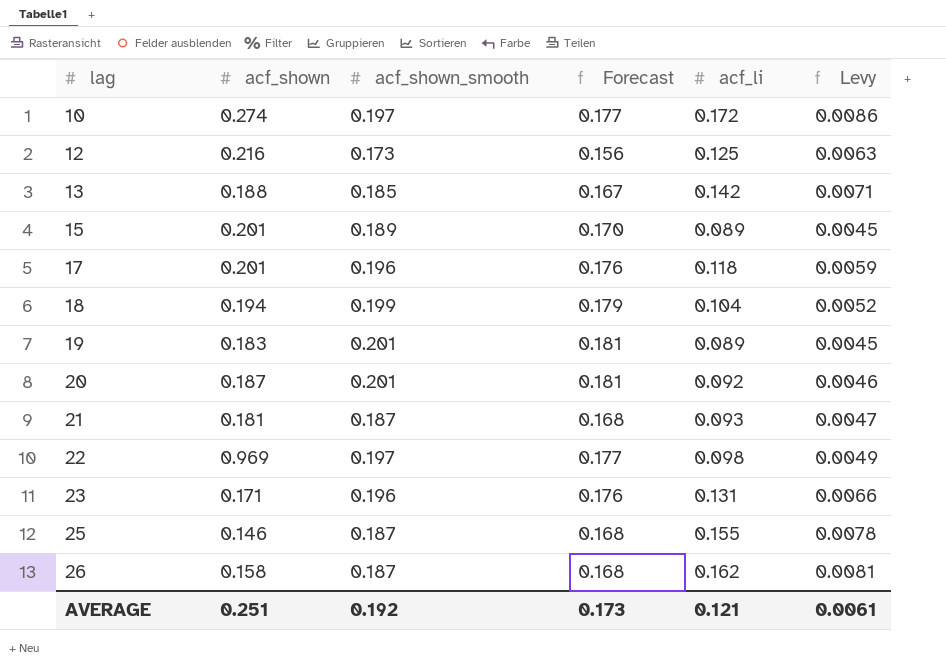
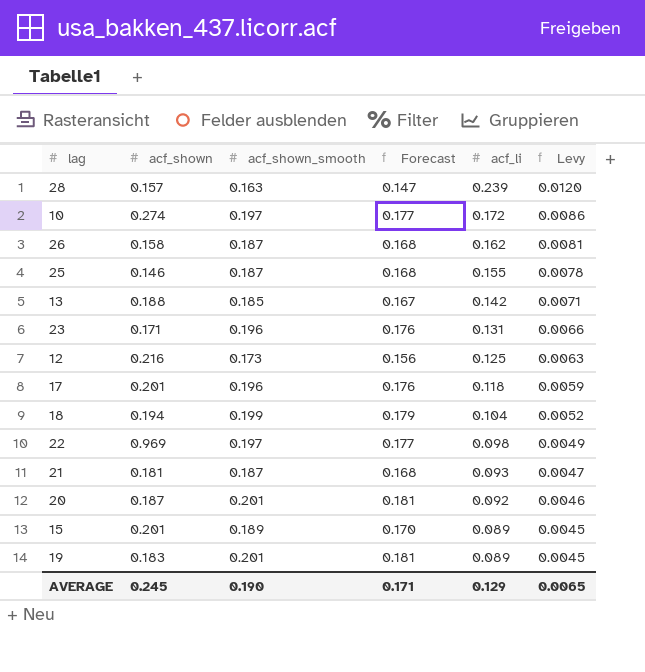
row order: lag ascending -> acf_li descending
row 28: none -> 0.157 | 0.163 | 0.147 | 0.239 | 0.0120
AVERAGE | acf_shown: 0.251 -> 0.245
AVERAGE | acf_shown_smooth: 0.192 -> 0.190
AVERAGE | Forecast: 0.173 -> 0.171
AVERAGE | acf_li: 0.121 -> 0.129
AVERAGE | Levy: 0.0061 -> 0.0065

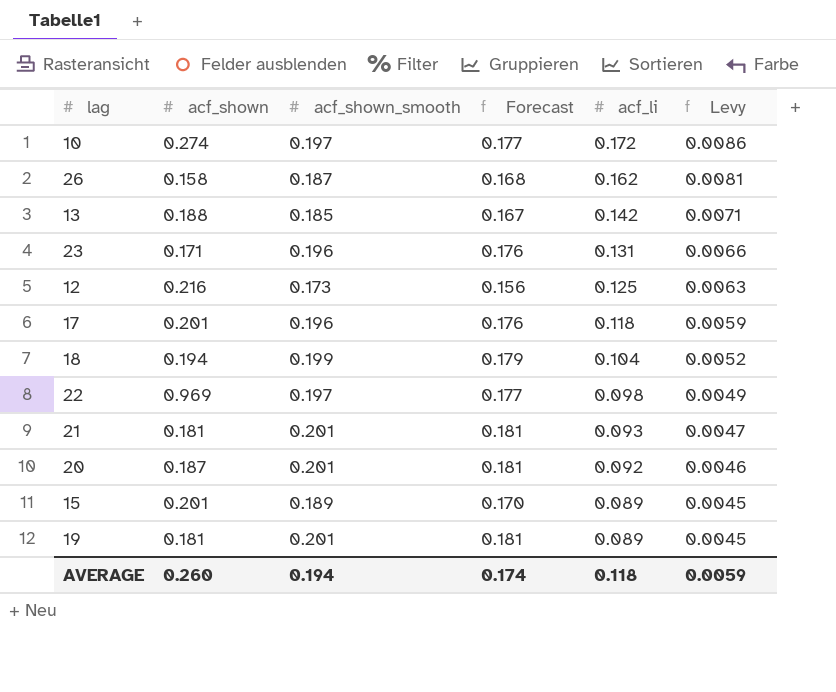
row 28: 0.157 | 0.163 | 0.147 | 0.239 | 0.0120 -> none
row 25: 0.146 | 0.187 | 0.168 | 0.155 | 0.0078 -> none
21 | acf_shown_smooth: 0.187 -> 0.201
21 | Forecast: 0.168 -> 0.181
19 | acf_shown: 0.183 -> 0.181
AVERAGE | acf_shown: 0.245 -> 0.260
AVERAGE | acf_shown_smooth: 0.190 -> 0.194
AVERAGE | Forecast: 0.171 -> 0.174
AVERAGE | acf_li: 0.129 -> 0.118
AVERAGE | Levy: 0.0065 -> 0.0059

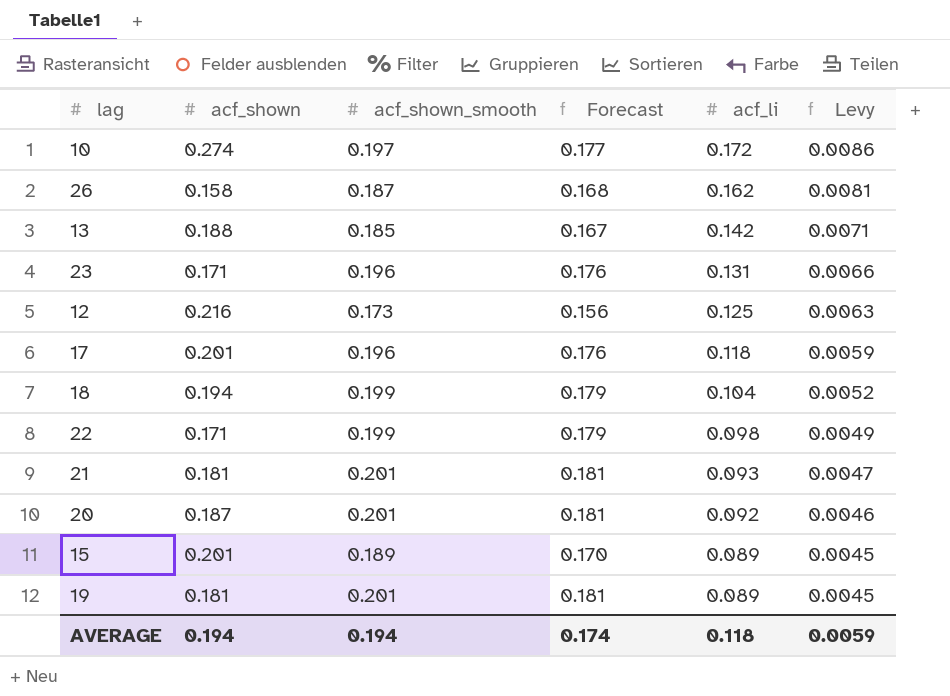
22 | acf_shown: 0.969 -> 0.171
22 | acf_shown_smooth: 0.197 -> 0.199
22 | Forecast: 0.177 -> 0.179
AVERAGE | acf_shown: 0.260 -> 0.194

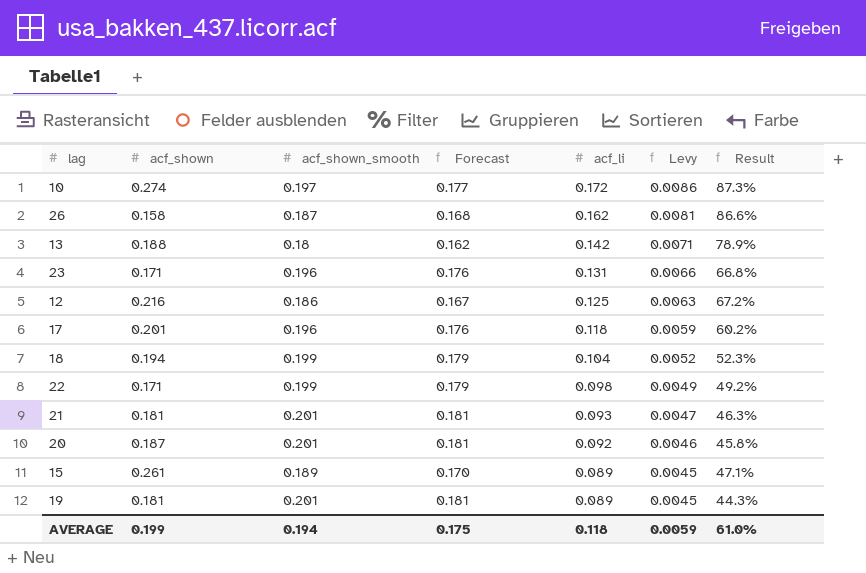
column Result | formula: none -> [acf_li] / [acf_shown_smooth]
13 | acf_shown_smooth: 0.185 -> 0.18
13 | Forecast: 0.167 -> 0.162
12 | acf_shown_smooth: 0.173 -> 0.186
12 | Forecast: 0.156 -> 0.167
15 | acf_shown: 0.201 -> 0.261
AVERAGE | acf_shown: 0.194 -> 0.199
AVERAGE | Forecast: 0.174 -> 0.175

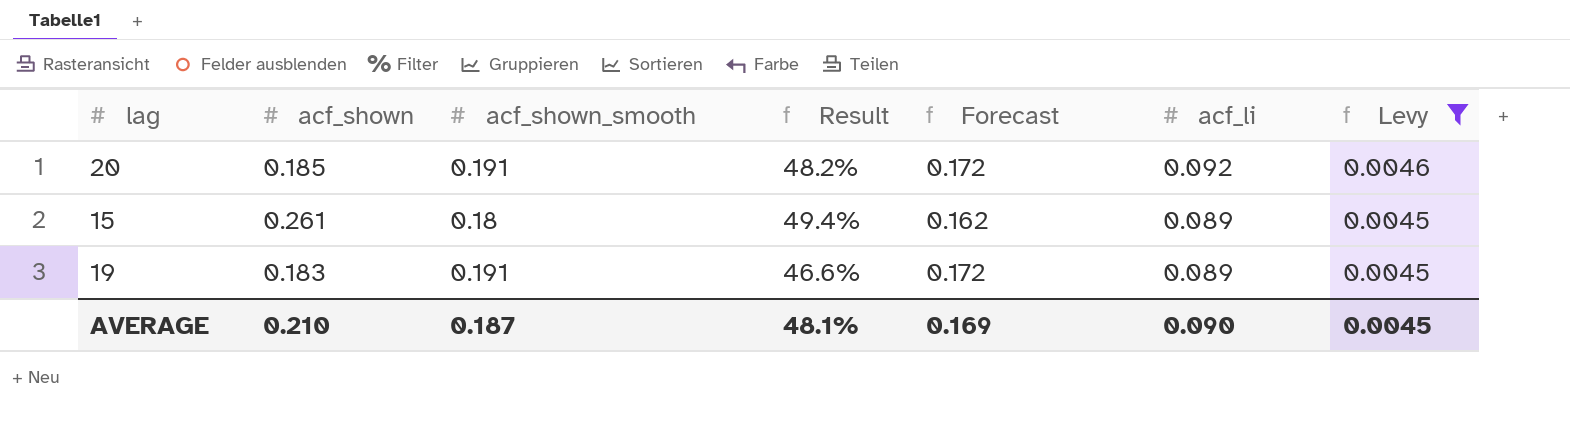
filter: none -> Levy <= 0.0046
column Result | position: 7 -> 4
20 | acf_shown: 0.187 -> 0.185
20 | acf_shown_smooth: 0.201 -> 0.191
20 | Result: 45.8% -> 48.2%
20 | Forecast: 0.181 -> 0.172
15 | acf_shown_smooth: 0.189 -> 0.18
15 | Result: 47.1% -> 49.4%
15 | Forecast: 0.170 -> 0.162
19 | acf_shown: 0.181 -> 0.183
19 | acf_shown_smooth: 0.201 -> 0.191
19 | Result: 44.3% -> 46.6%
19 | Forecast: 0.181 -> 0.172
AVERAGE | acf_shown: 0.199 -> 0.210
AVERAGE | acf_shown_smooth: 0.194 -> 0.187
AVERAGE | Result: 61.0% -> 48.1%
AVERAGE | Forecast: 0.175 -> 0.169
AVERAGE | acf_li: 0.118 -> 0.090
AVERAGE | Levy: 0.0059 -> 0.0045

